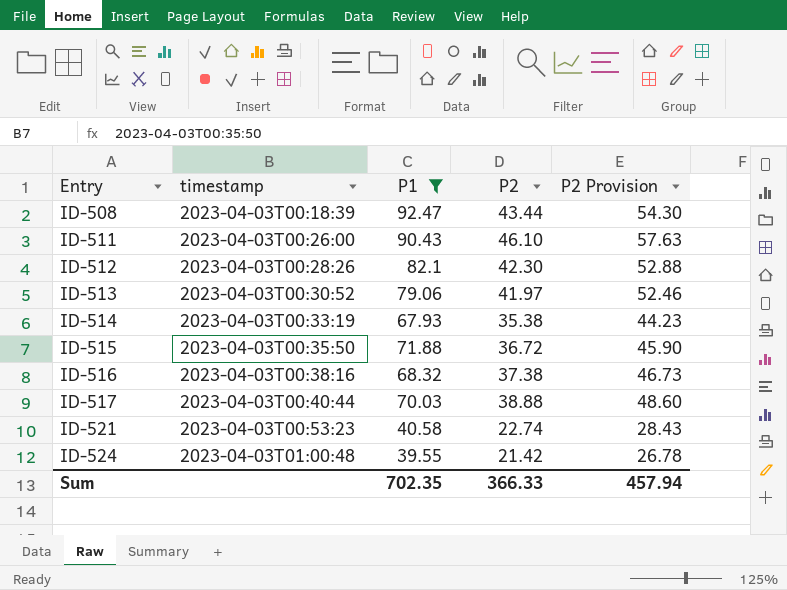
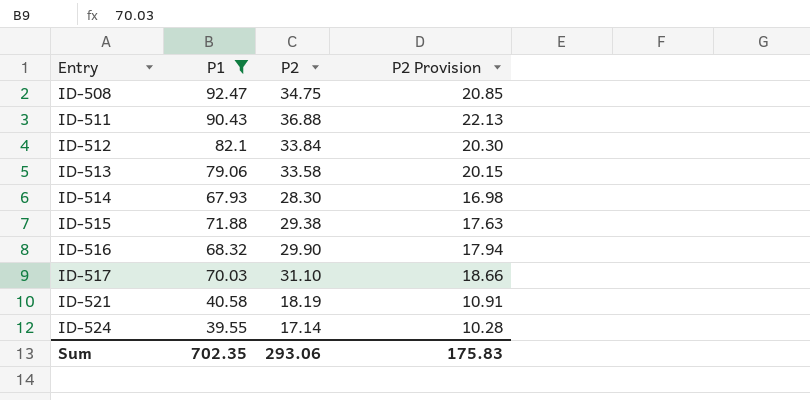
column timestamp | position: 2 -> none
column P2 Provision | formula: [P2] * 1.25 -> [P2] * 0.6
ID-508 | P2: 43.44 -> 34.75
ID-511 | P2: 46.10 -> 36.88
ID-512 | P2: 42.30 -> 33.84
ID-513 | P2: 41.97 -> 33.58
ID-514 | P2: 35.38 -> 28.30
ID-515 | P2: 36.72 -> 29.38
ID-516 | P2: 37.38 -> 29.90
ID-517 | P2: 38.88 -> 31.10
ID-521 | P2: 22.74 -> 18.19
ID-524 | P2: 21.42 -> 17.14
Sum | P2: 366.33 -> 293.06
Sum | P2 Provision: 457.94 -> 175.83

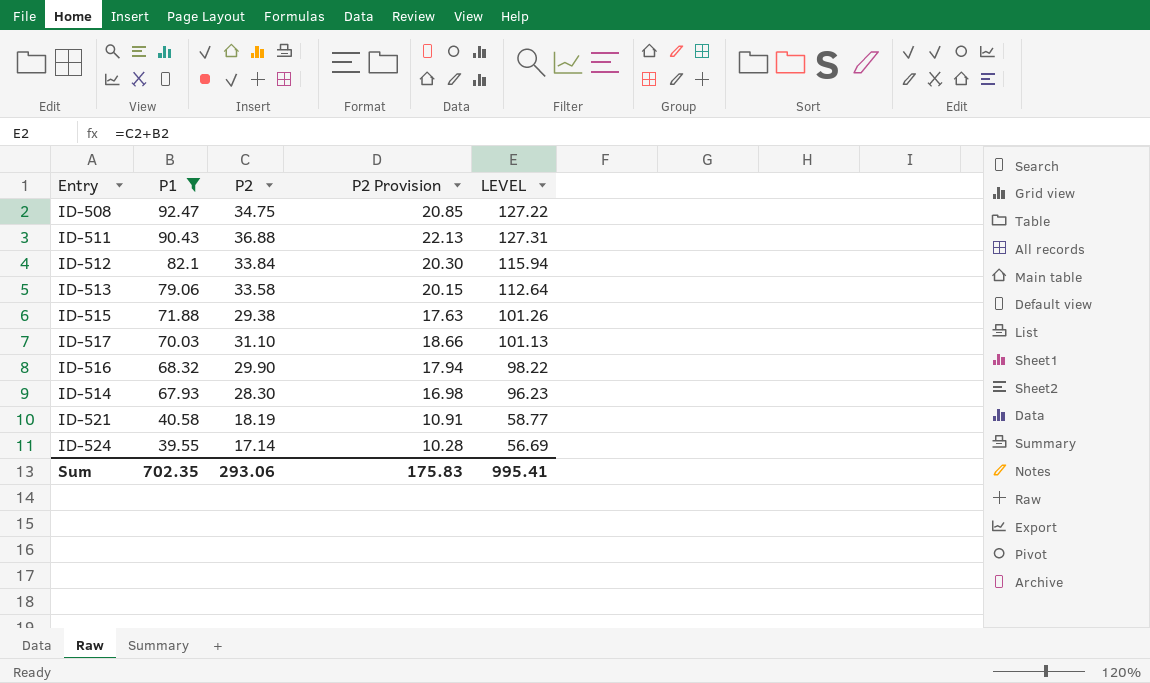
row order: Entry ascending -> P1 descending
column LEVEL | formula: none -> [P1] + [P2]

